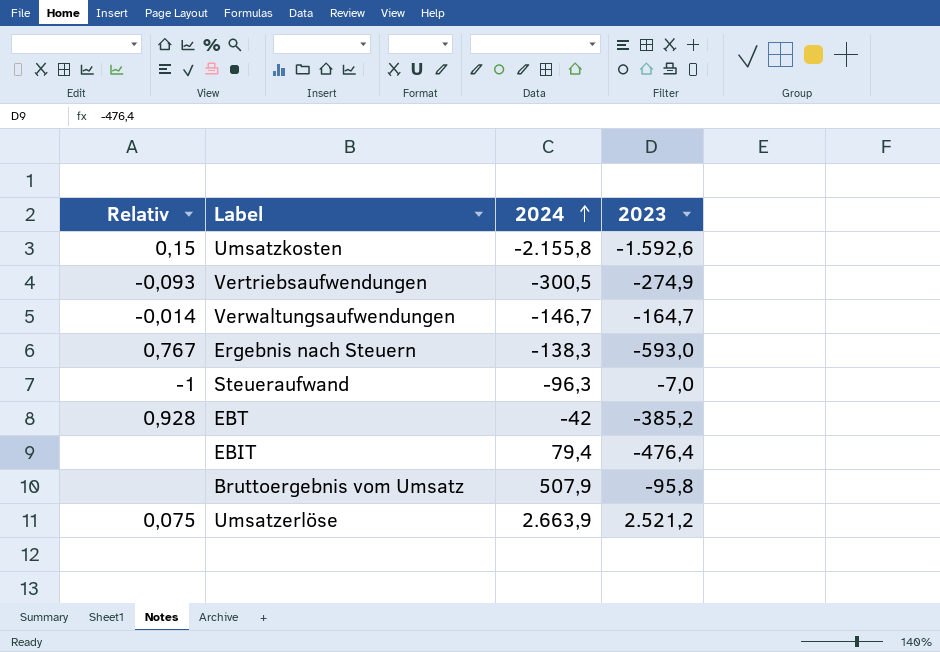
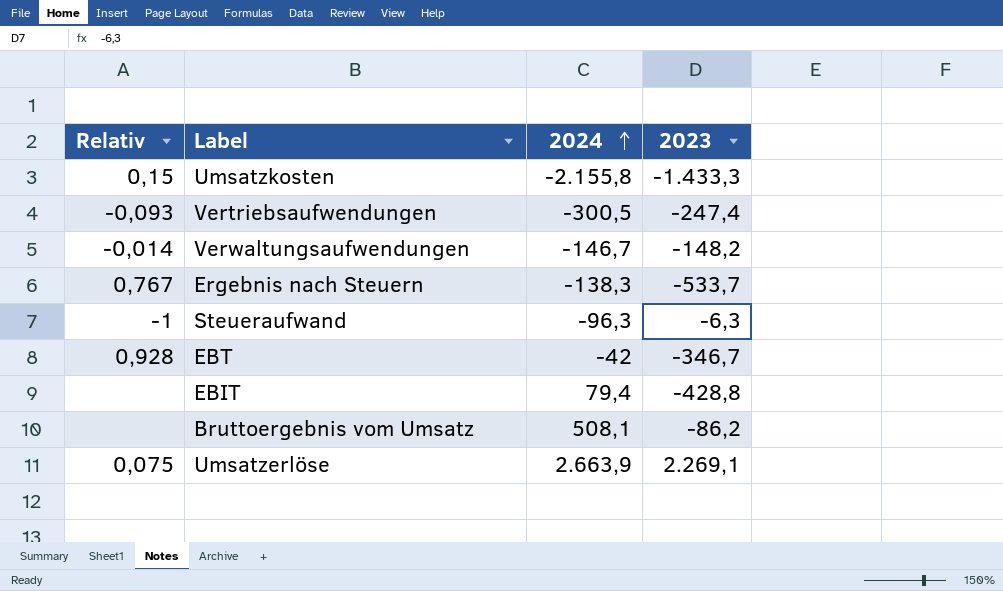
Umsatzkosten | 2023: -1.592,6 -> -1.433,3
Vertriebsaufwendungen | 2023: -274,9 -> -247,4
Verwaltungsaufwendungen | 2023: -164,7 -> -148,2
Ergebnis nach Steuern | 2023: -593,0 -> -533,7
Steueraufwand | 2023: -7,0 -> -6,3
EBT | 2023: -385,2 -> -346,7
EBIT | 2023: -476,4 -> -428,8
Bruttoergebnis vom Umsatz | 2024: 507,9 -> 508,1
Bruttoergebnis vom Umsatz | 2023: -95,8 -> -86,2
Umsatzerlöse | 2023: 2.521,2 -> 2.269,1

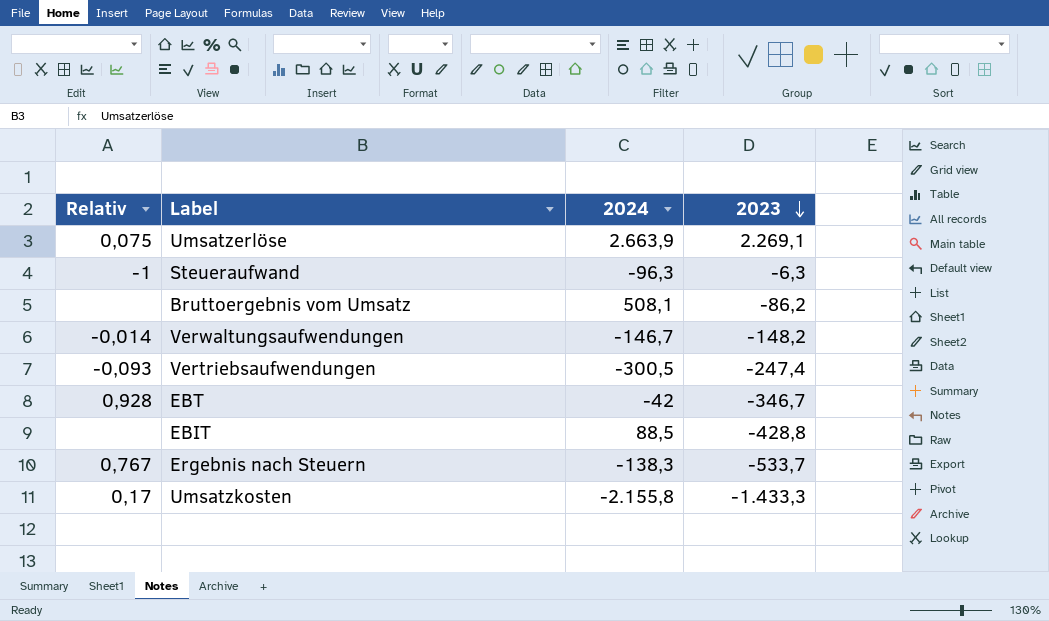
row order: 2024 ascending -> 2023 descending
EBIT | 2024: 79,4 -> 88,5
Umsatzkosten | Relativ: 0,15 -> 0,17

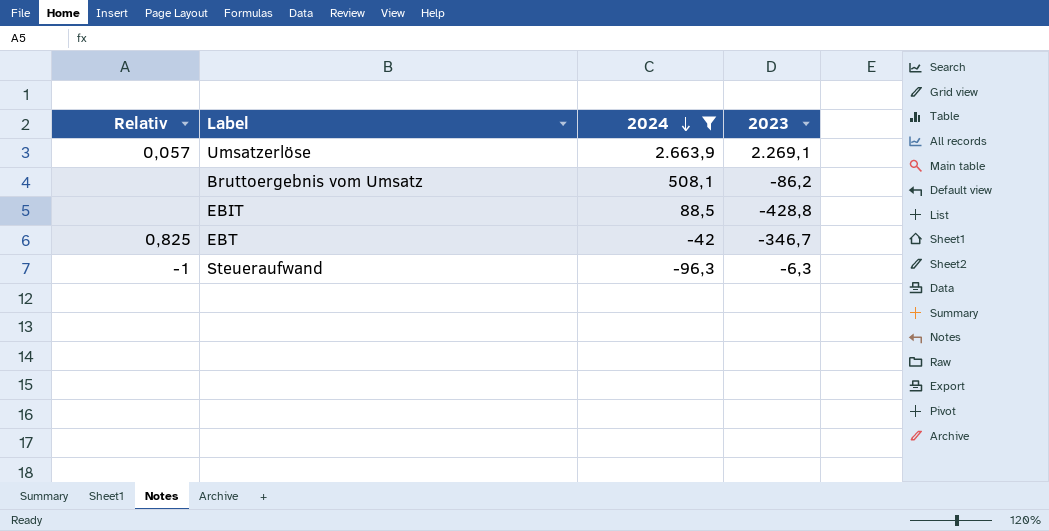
filter: none -> 2024 >= -96,3
row order: 2023 descending -> 2024 descending
Umsatzerlöse | Relativ: 0,075 -> 0,057
EBT | Relativ: 0,928 -> 0,825

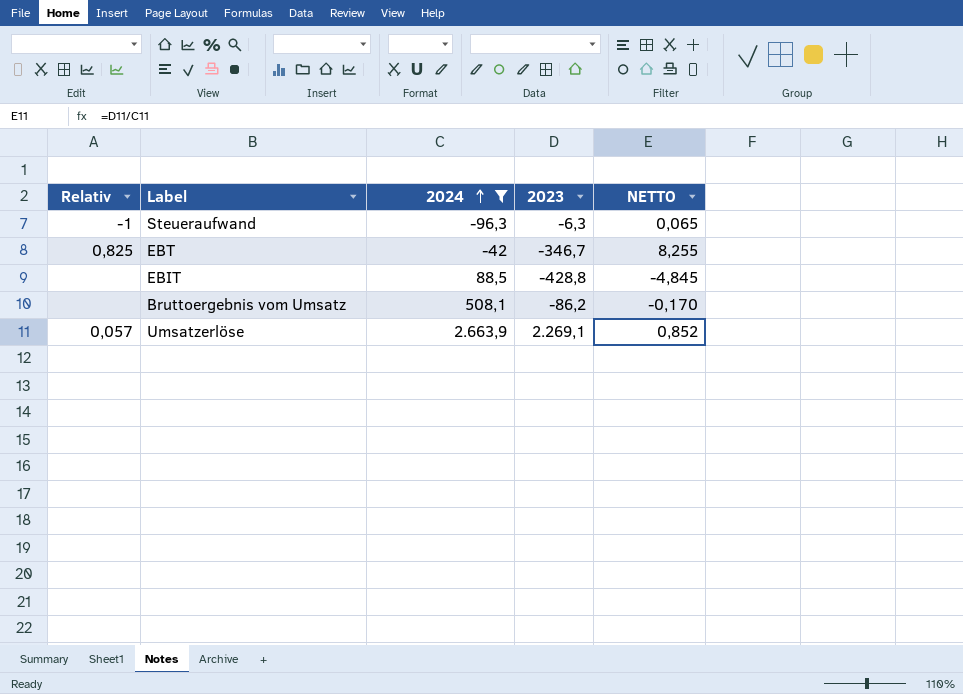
row order: 2024 descending -> 2024 ascending
column NETTO | formula: none -> [2023] / [2024]

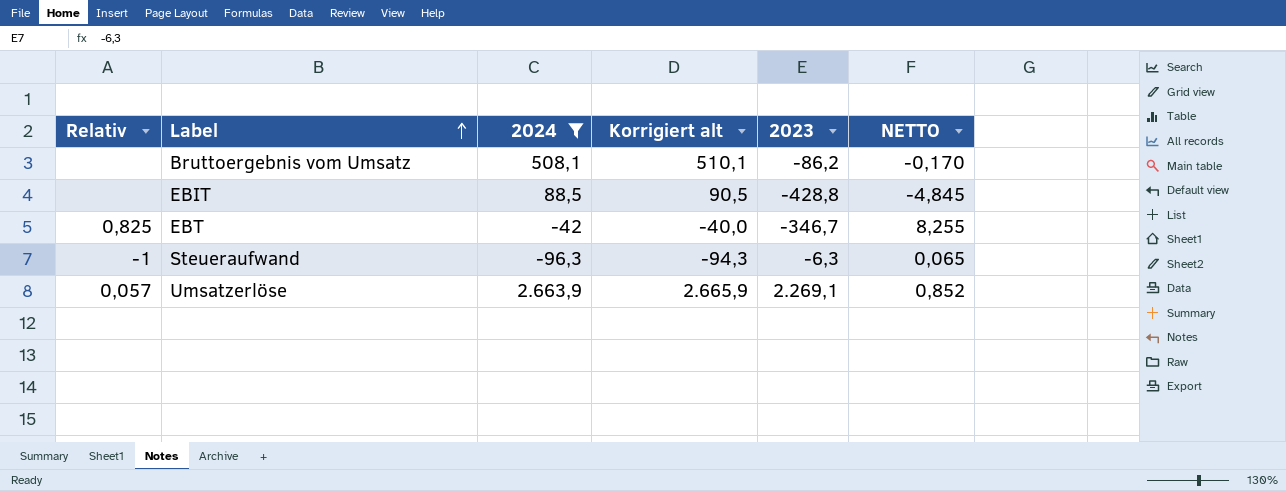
row order: 2024 ascending -> Label ascending
column Korrigiert alt | formula: none -> [2024] + 2

